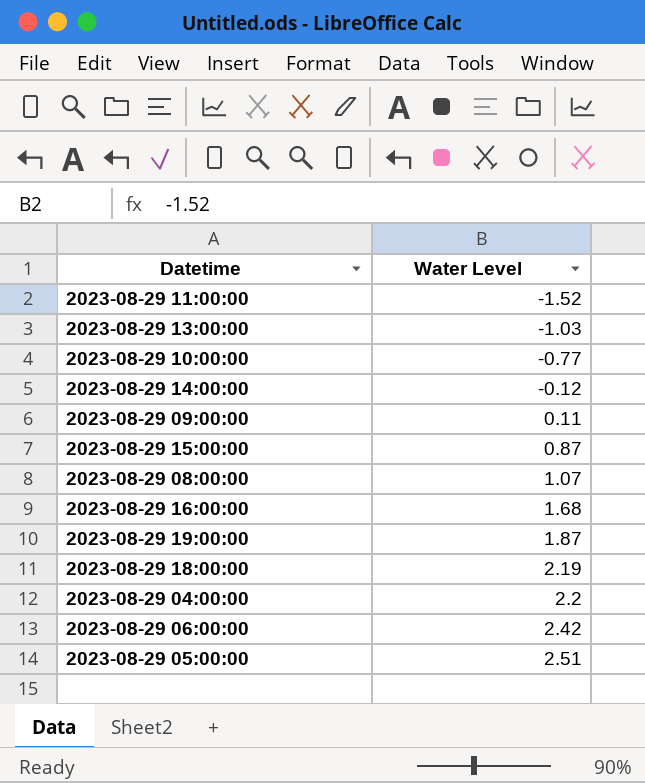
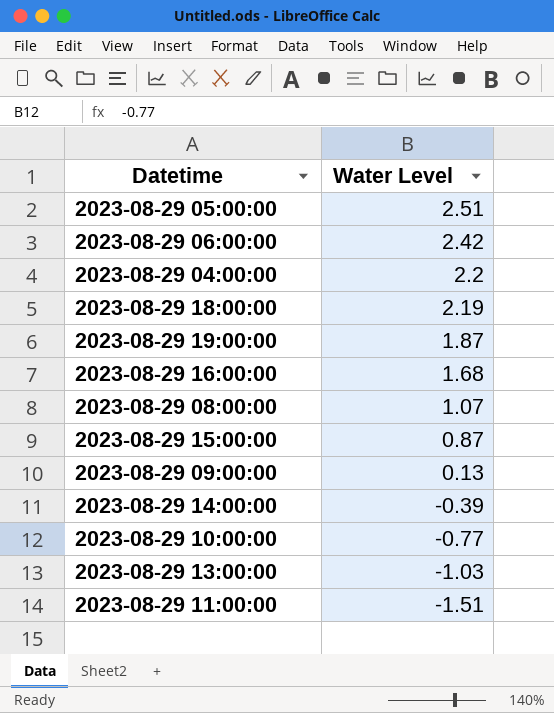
row order: Water Level ascending -> Water Level descending
2023-08-29 09:00:00 | Water Level: 0.11 -> 0.13
2023-08-29 14:00:00 | Water Level: -0.12 -> -0.39
2023-08-29 11:00:00 | Water Level: -1.52 -> -1.51

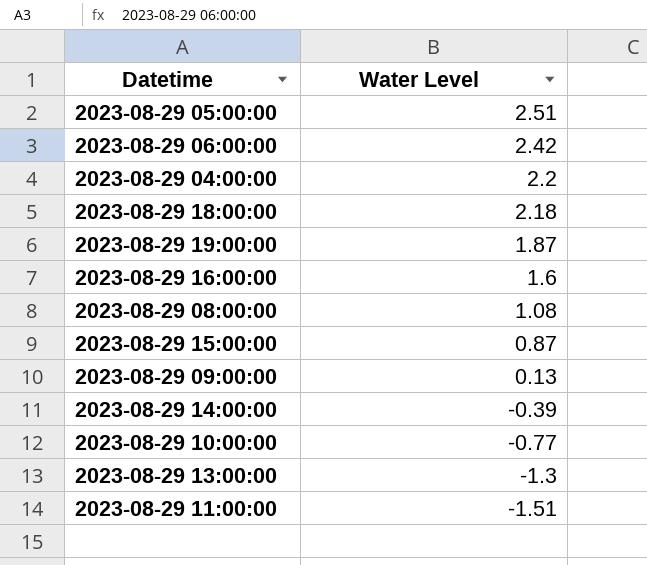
2023-08-29 18:00:00 | Water Level: 2.19 -> 2.18
2023-08-29 16:00:00 | Water Level: 1.68 -> 1.6
2023-08-29 08:00:00 | Water Level: 1.07 -> 1.08
2023-08-29 13:00:00 | Water Level: -1.03 -> -1.3

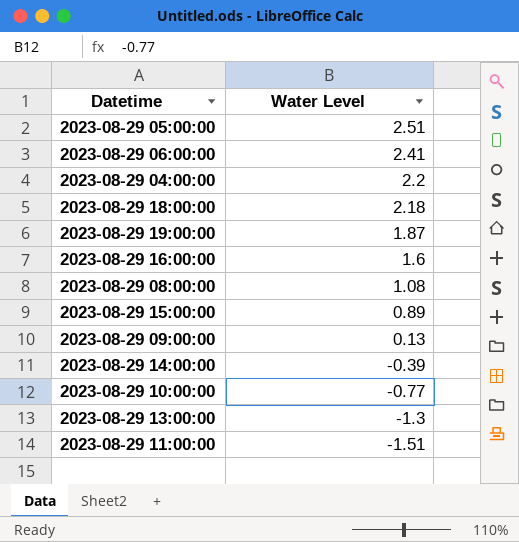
2023-08-29 06:00:00 | Water Level: 2.42 -> 2.41
2023-08-29 15:00:00 | Water Level: 0.87 -> 0.89

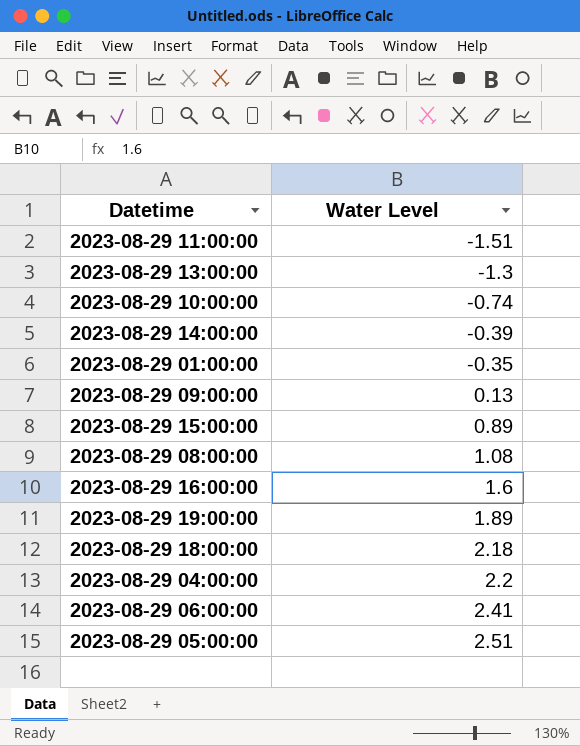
row order: Water Level descending -> Water Level ascending
2023-08-29 10:00:00 | Water Level: -0.77 -> -0.74
row 2023-08-29 01:00:00: none -> -0.35
2023-08-29 19:00:00 | Water Level: 1.87 -> 1.89

